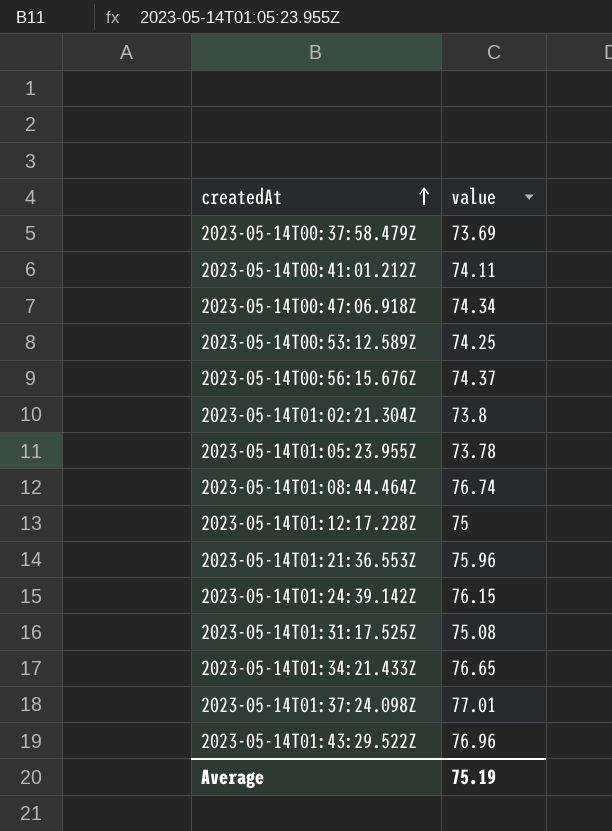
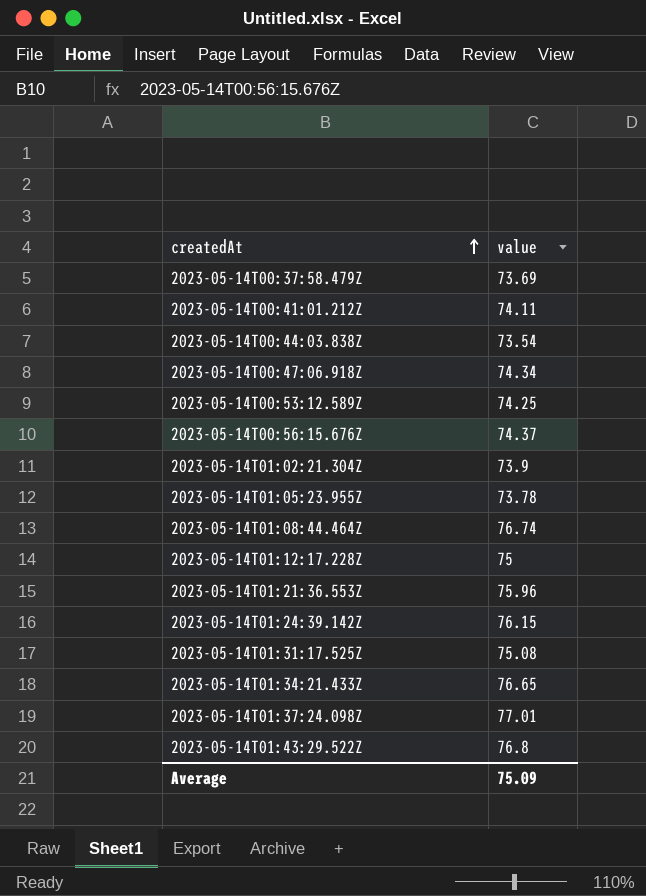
row 2023-05-14T00:44:03.838Z: none -> 73.54
2023-05-14T01:02:21.304Z | value: 73.8 -> 73.9
2023-05-14T01:43:29.522Z | value: 76.96 -> 76.8
Average | value: 75.19 -> 75.09

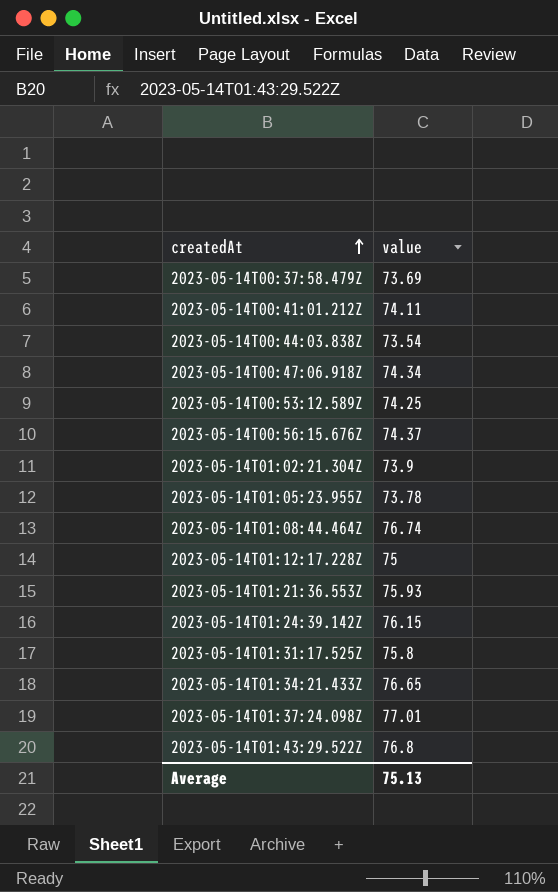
2023-05-14T01:21:36.553Z | value: 75.96 -> 75.93
2023-05-14T01:31:17.525Z | value: 75.08 -> 75.8
Average | value: 75.09 -> 75.13

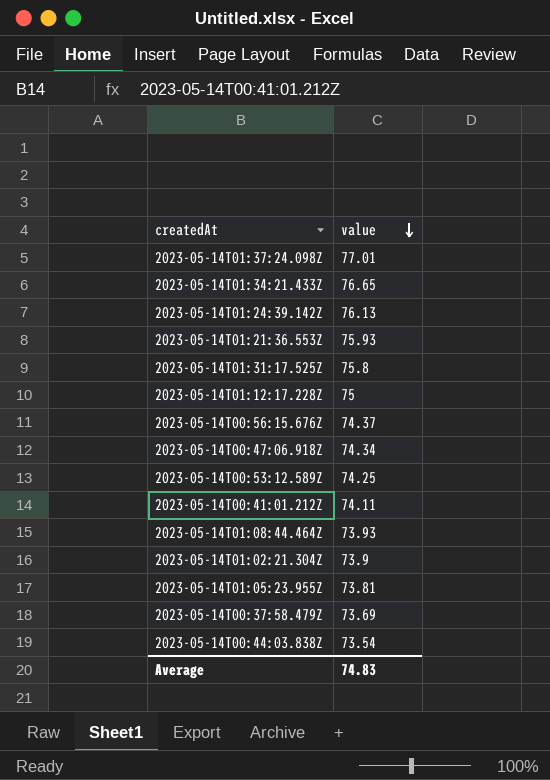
row order: createdAt ascending -> value descending
row 2023-05-14T01:43:29.522Z: 76.8 -> none
2023-05-14T01:24:39.142Z | value: 76.15 -> 76.13
2023-05-14T01:08:44.464Z | value: 76.74 -> 73.93
2023-05-14T01:05:23.955Z | value: 73.78 -> 73.81
Average | value: 75.13 -> 74.83

